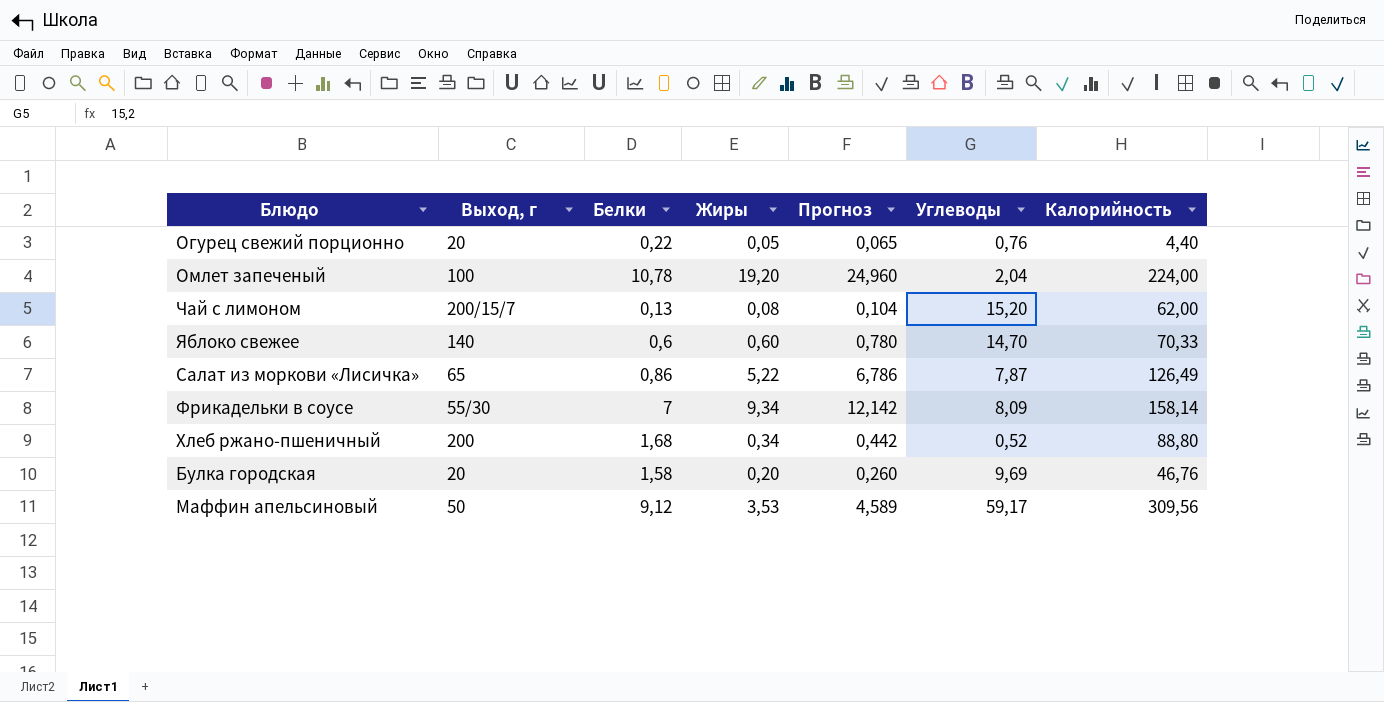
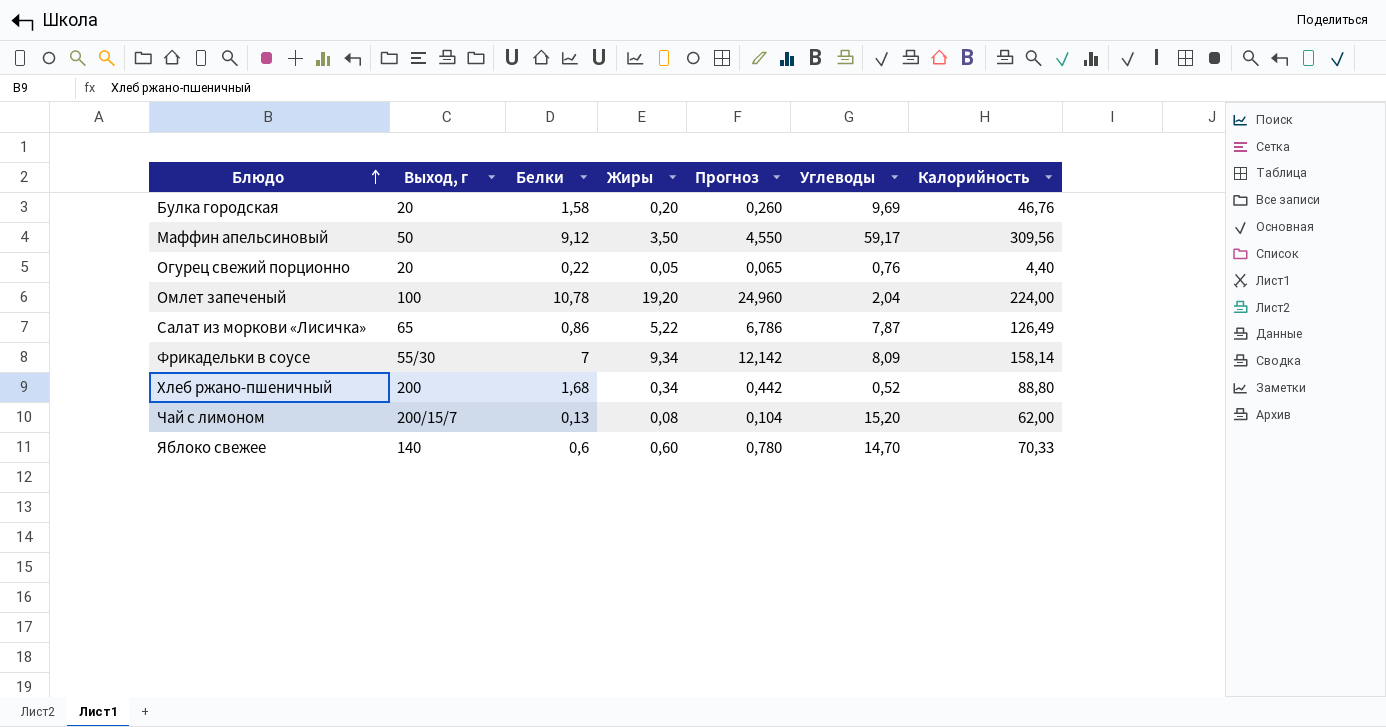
row order: none -> Блюдо ascending
Маффин апельсиновый | Жиры: 3,53 -> 3,50
Маффин апельсиновый | Прогноз: 4,589 -> 4,550

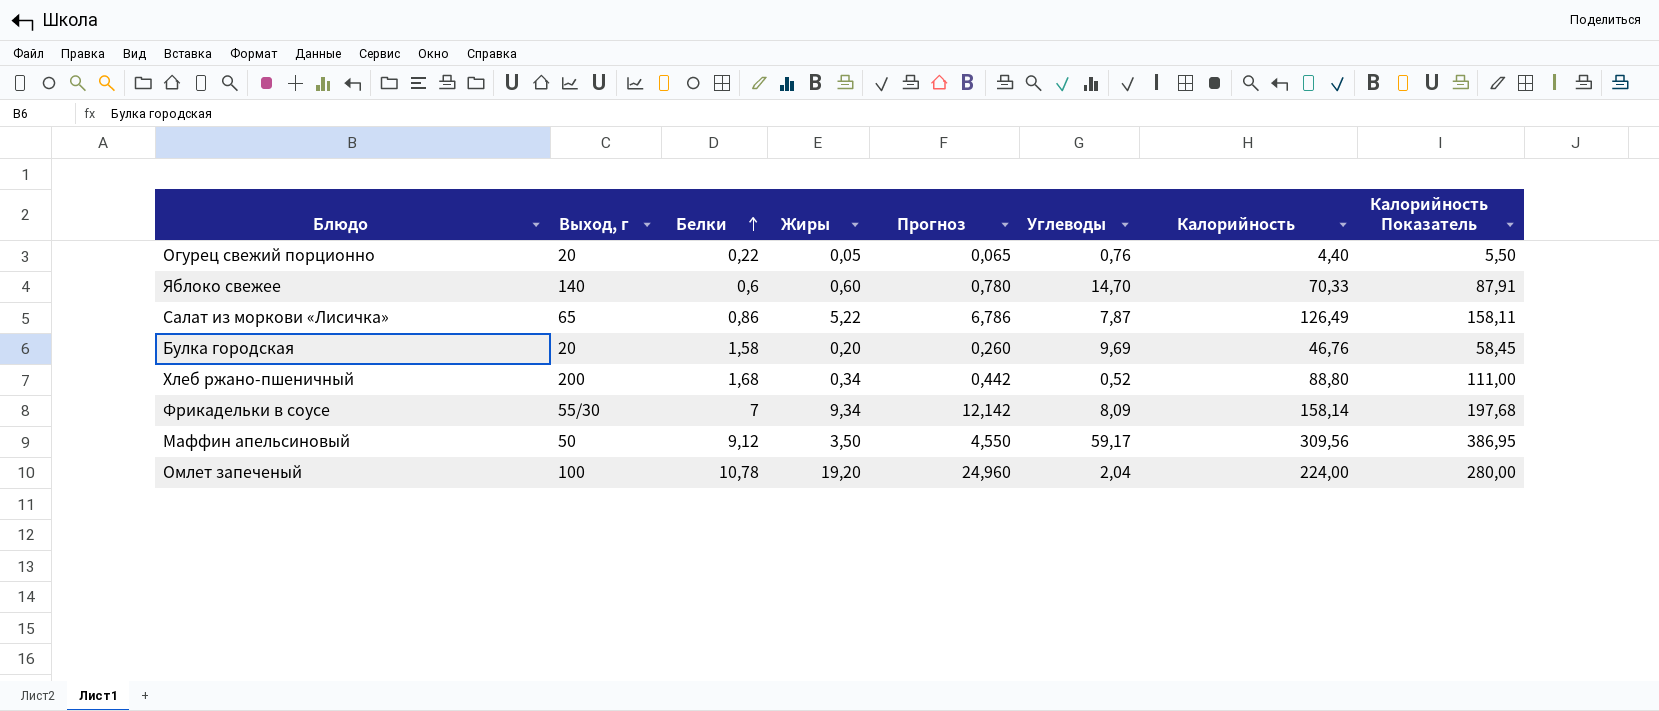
row order: Блюдо ascending -> Белки ascending
column Калорийность Показатель | formula: none -> [Калорийность] * 1,25
row Чай с лимоном: 200/15/7 | 0,13 | 0,08 | 0,104 | 15,20 | 62,00 -> none

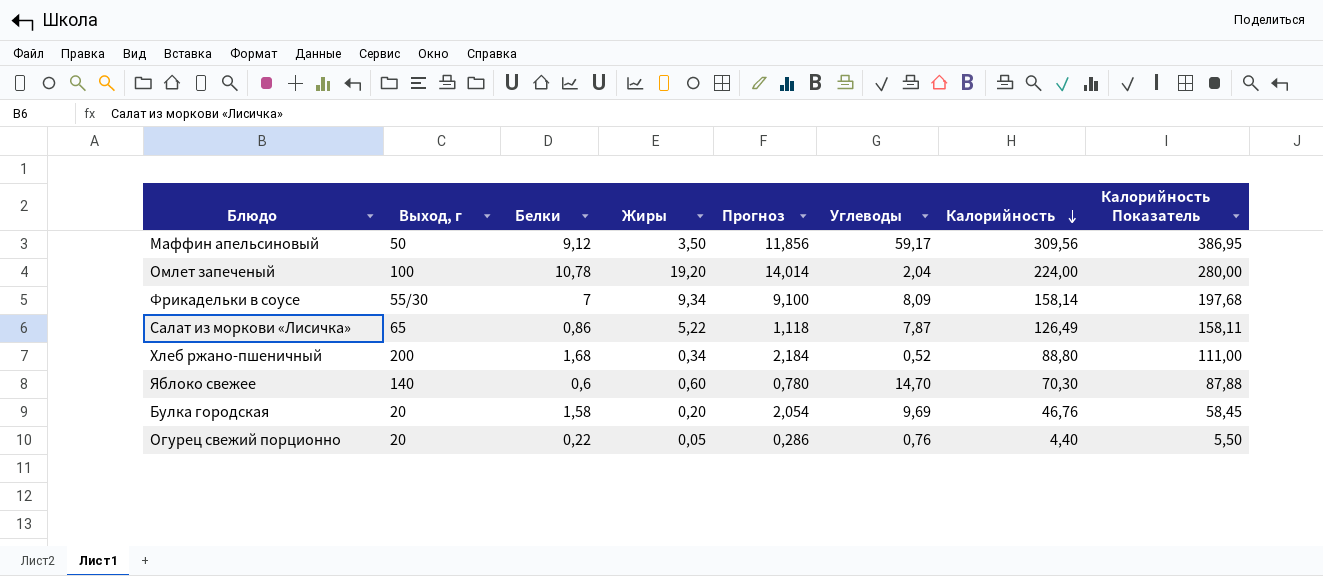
row order: Белки ascending -> Калорийность descending
column Прогноз | formula: [Жиры] * 1,3 -> [Белки] * 1,3
Яблоко свежее | Калорийность: 70,33 -> 70,30
Яблоко свежее | Калорийность Показатель: 87,91 -> 87,88

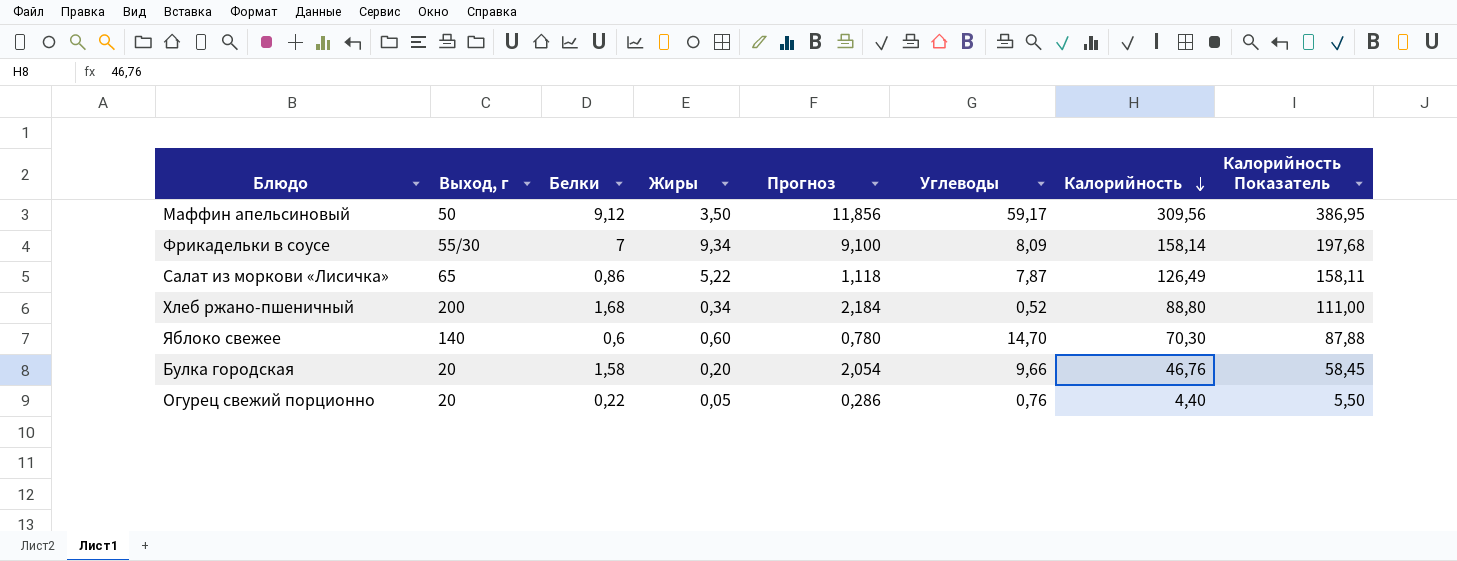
row Омлет запеченый: 100 | 10,78 | 19,20 | 14,014 | 2,04 | 224,00 | 280,00 -> none
Булка городская | Углеводы: 9,69 -> 9,66

